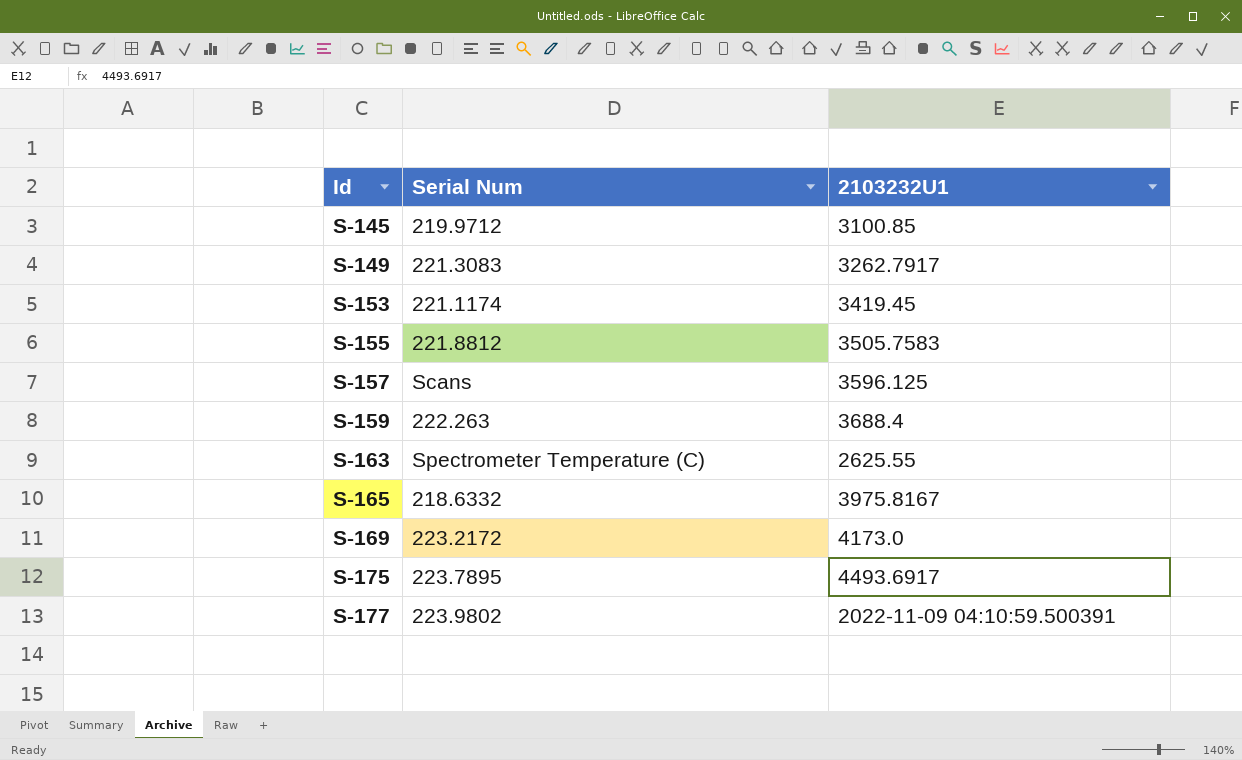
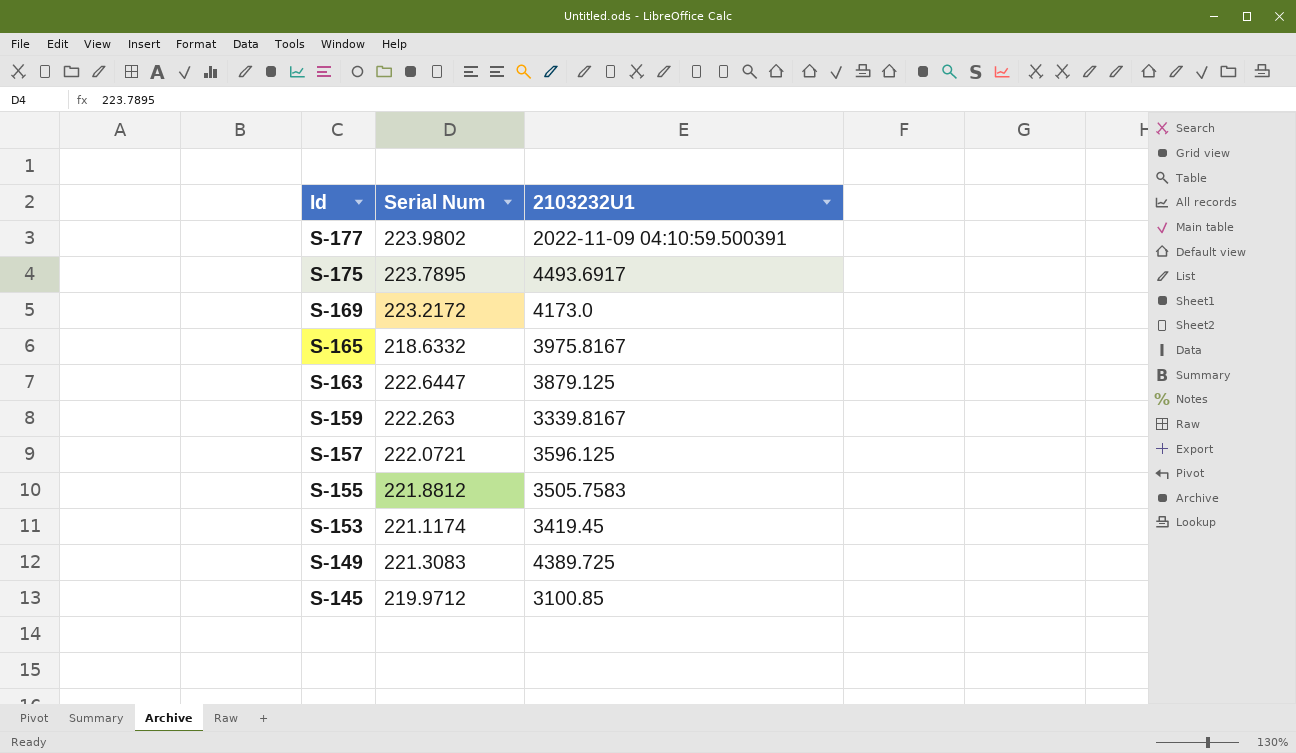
row order: Id ascending -> Id descending
S-163 | Serial Num: Spectrometer Temperature (C) -> 222.6447
S-163 | 2103232U1: 2625.55 -> 3879.125
S-159 | 2103232U1: 3688.4 -> 3339.8167
S-157 | Serial Num: Scans -> 222.0721
S-149 | 2103232U1: 3262.7917 -> 4389.725

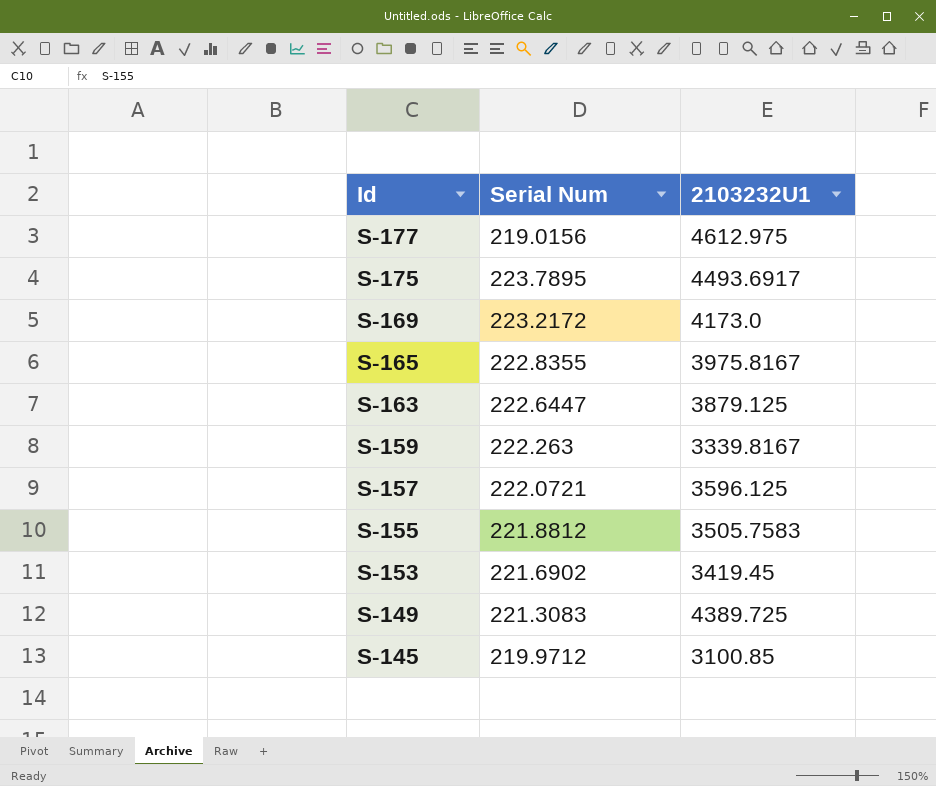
S-177 | Serial Num: 223.9802 -> 219.0156
S-177 | 2103232U1: 2022-11-09 04:10:59.500391 -> 4612.975
S-165 | Serial Num: 218.6332 -> 222.8355
S-153 | Serial Num: 221.1174 -> 221.6902

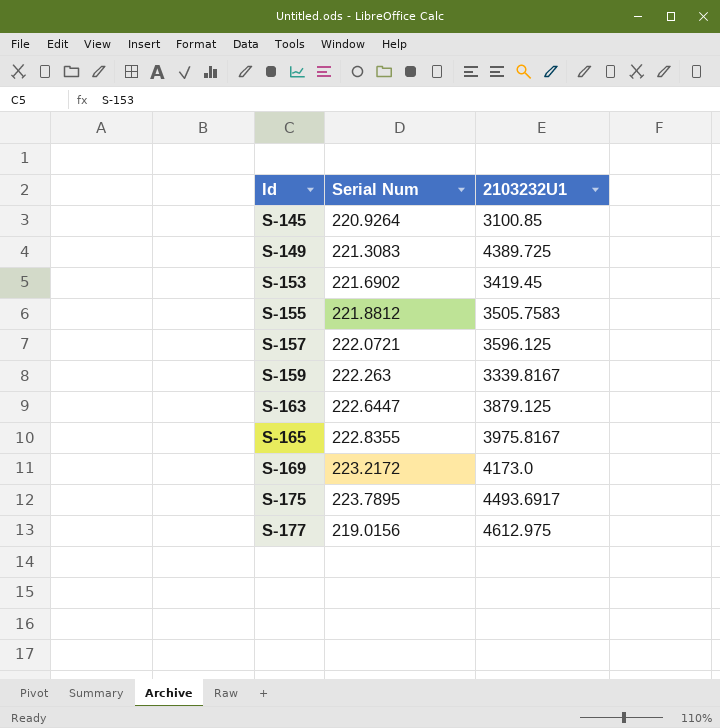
row order: Id descending -> Id ascending
S-145 | Serial Num: 219.9712 -> 220.9264

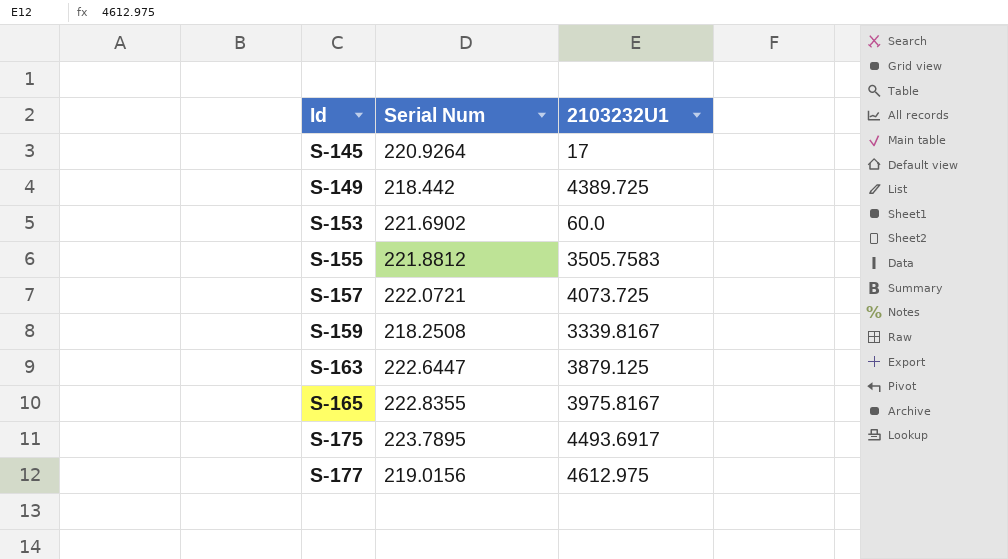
row S-169: 223.2172 | 4173.0 -> none
S-145 | 2103232U1: 3100.85 -> 17
S-149 | Serial Num: 221.3083 -> 218.442
S-153 | 2103232U1: 3419.45 -> 60.0
S-157 | 2103232U1: 3596.125 -> 4073.725
S-159 | Serial Num: 222.263 -> 218.2508

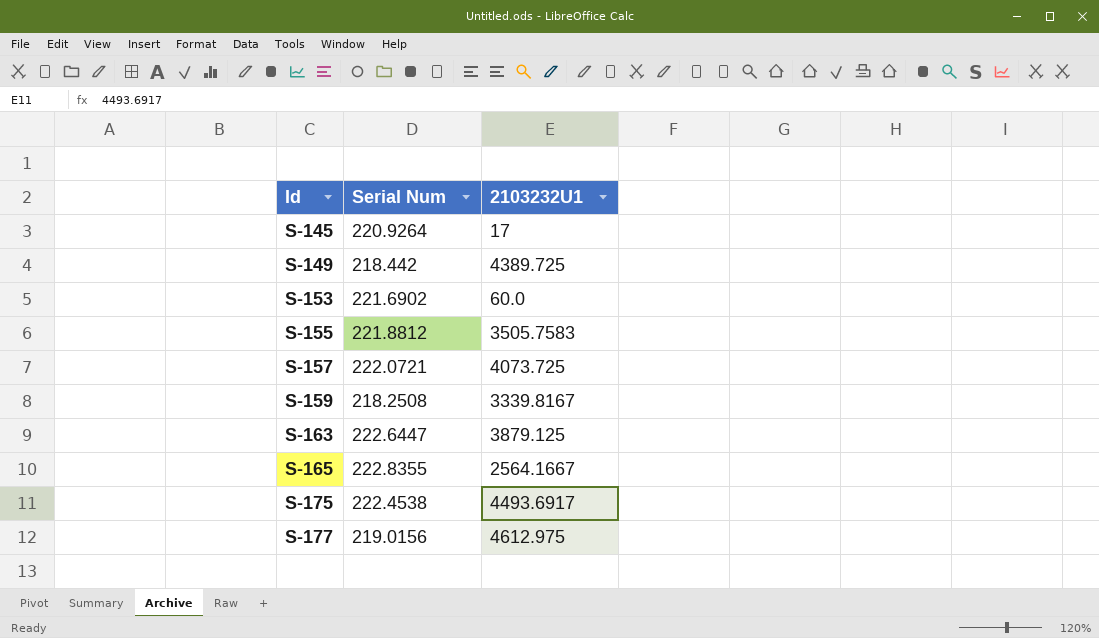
S-165 | 2103232U1: 3975.8167 -> 2564.1667
S-175 | Serial Num: 223.7895 -> 222.4538

